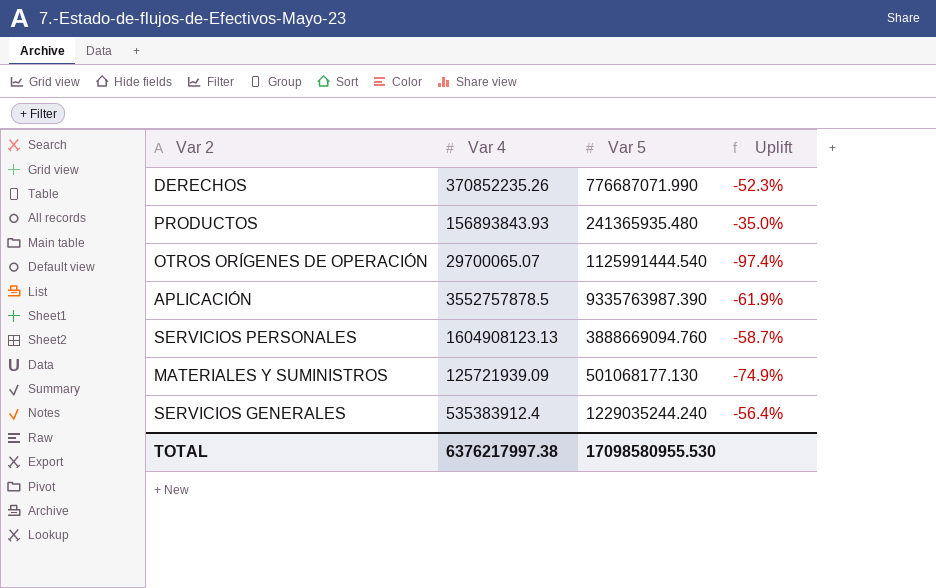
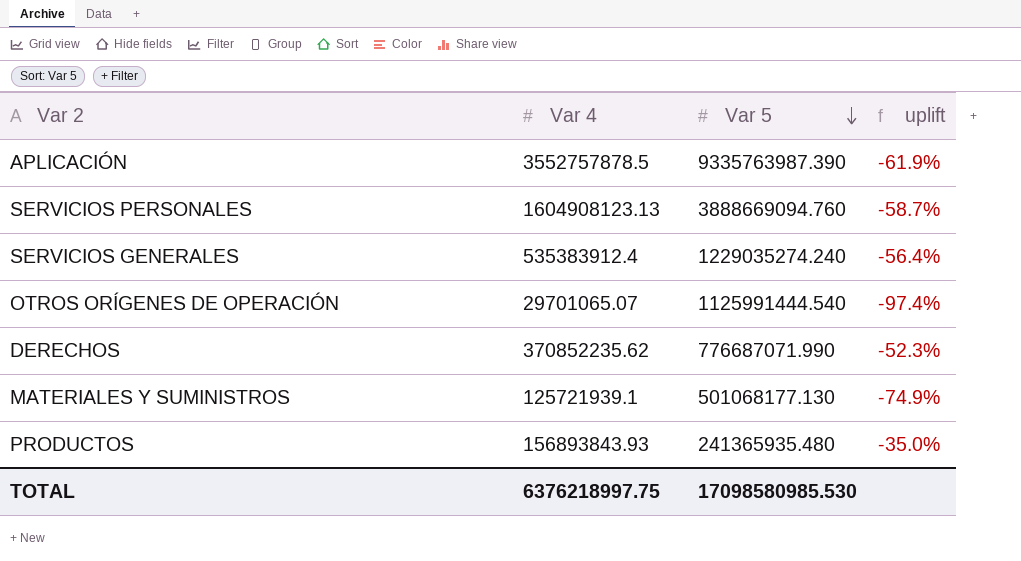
row order: none -> Var 5 descending
column name: Uplift -> uplift
SERVICIOS GENERALES | Var 5: 1229035244.240 -> 1229035274.240
OTROS ORÍGENES DE OPERACIÓN | Var 4: 29700065.07 -> 29701065.07
DERECHOS | Var 4: 370852235.26 -> 370852235.62
MATERIALES Y SUMINISTROS | Var 4: 125721939.09 -> 125721939.1
TOTAL | Var 4: 6376217997.38 -> 6376218997.75
TOTAL | Var 5: 17098580955.530 -> 17098580985.530

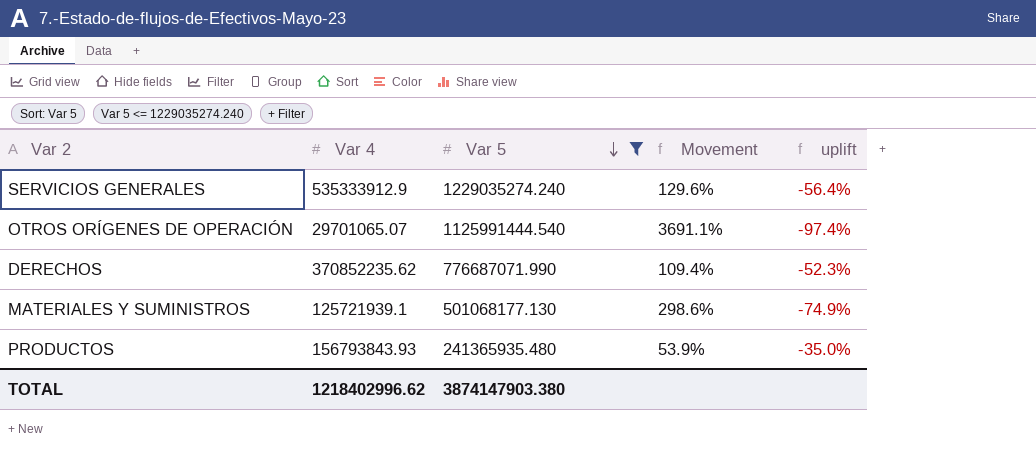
filter: none -> Var 5 <= 1229035274.240
column Movement | formula: none -> ([Var 5] - [Var 4]) / [Var 4]
SERVICIOS GENERALES | Var 4: 535383912.4 -> 535333912.9
PRODUCTOS | Var 4: 156893843.93 -> 156793843.93
TOTAL | Var 4: 6376218997.75 -> 1218402996.62
TOTAL | Var 5: 17098580985.530 -> 3874147903.380

